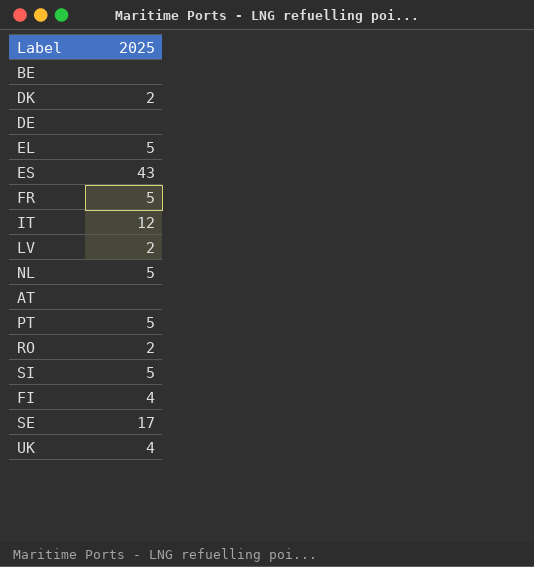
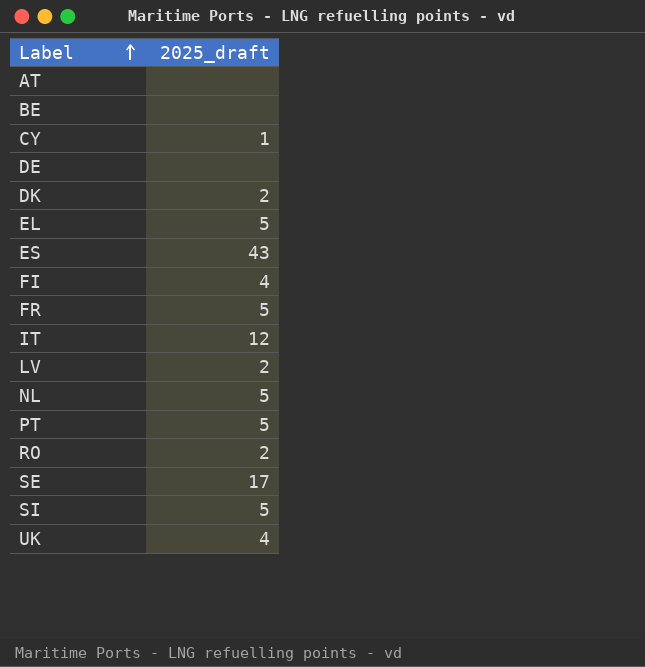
row order: none -> Label ascending
column name: 2025 -> 2025_draft
row CY: none -> 1

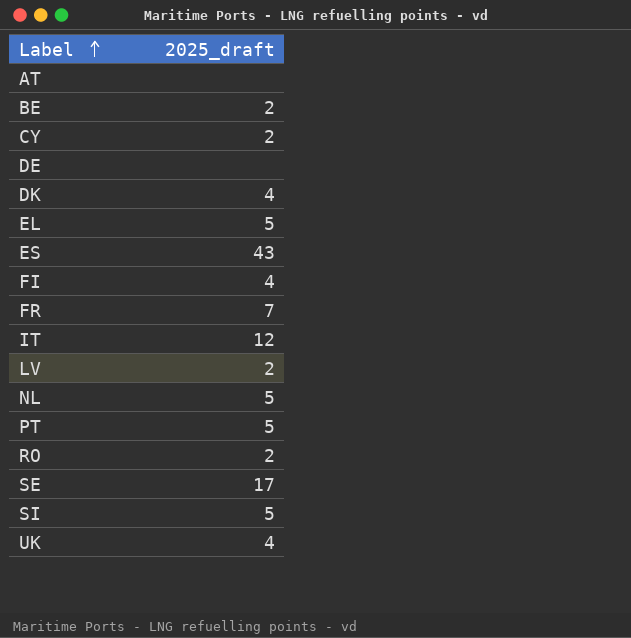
BE | 2025_draft: none -> 2
CY | 2025_draft: 1 -> 2
DK | 2025_draft: 2 -> 4
FR | 2025_draft: 5 -> 7

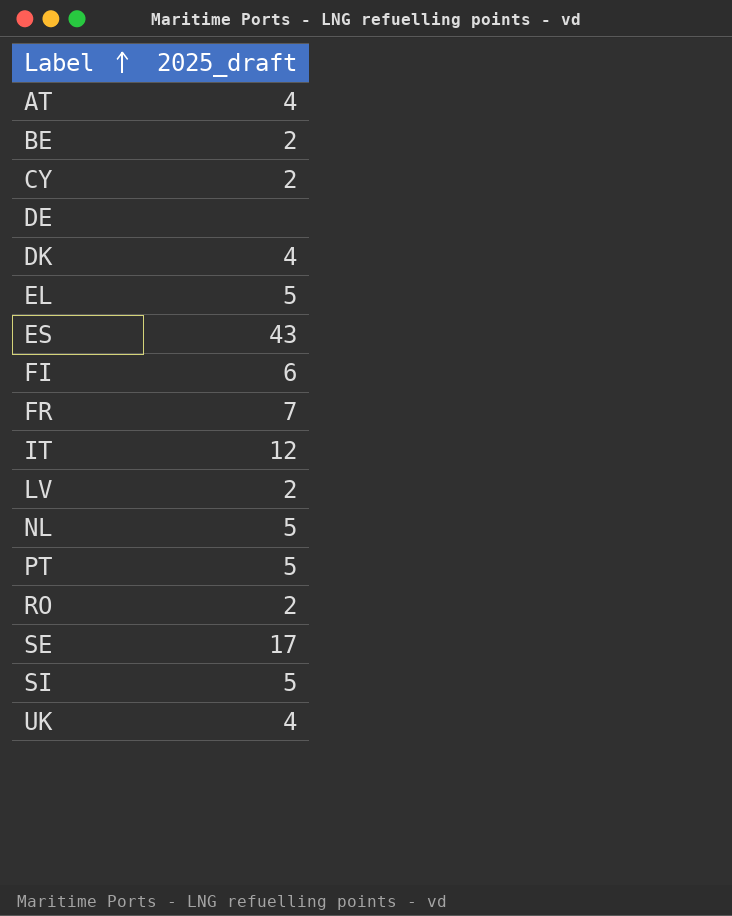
AT | 2025_draft: none -> 4
FI | 2025_draft: 4 -> 6

